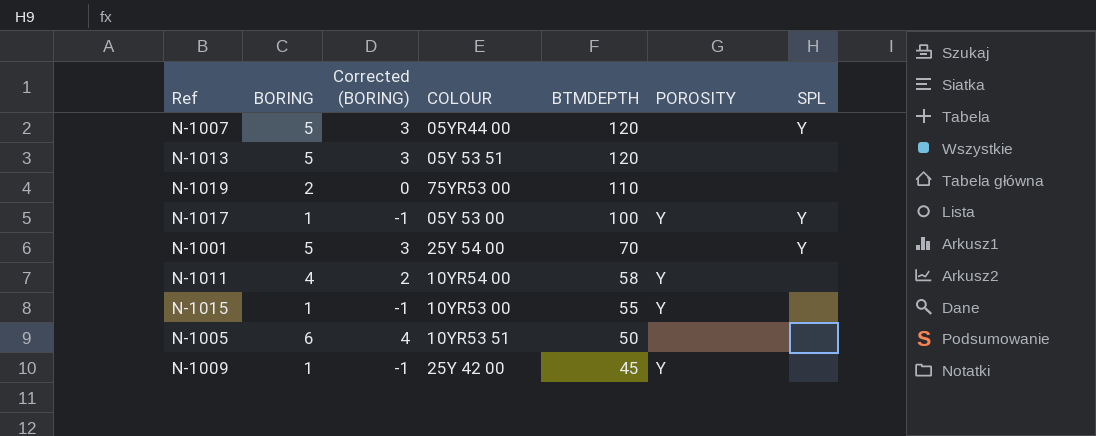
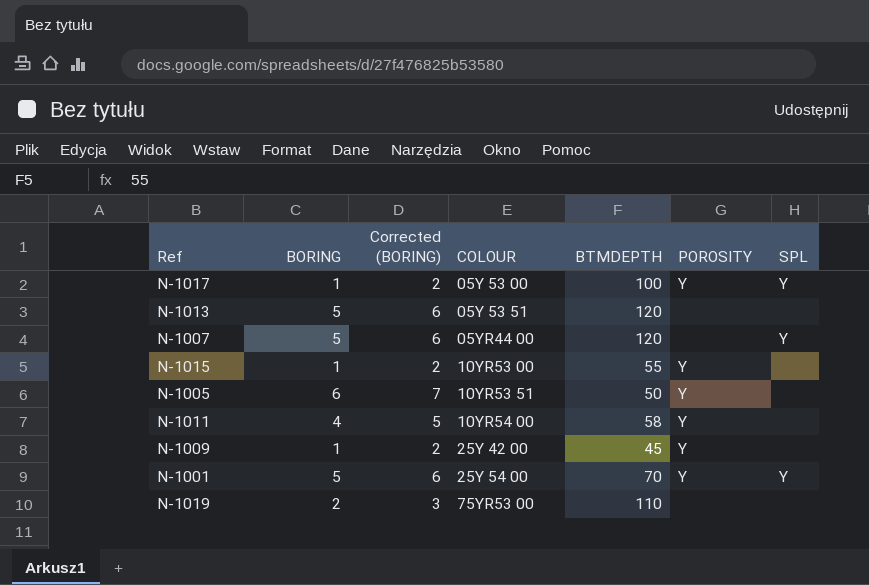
row order: BTMDEPTH descending -> COLOUR ascending
column Corrected (BORING) | formula: [BORING] - 2 -> [BORING] + 1
N-1005 | POROSITY: none -> Y
N-1001 | POROSITY: none -> Y

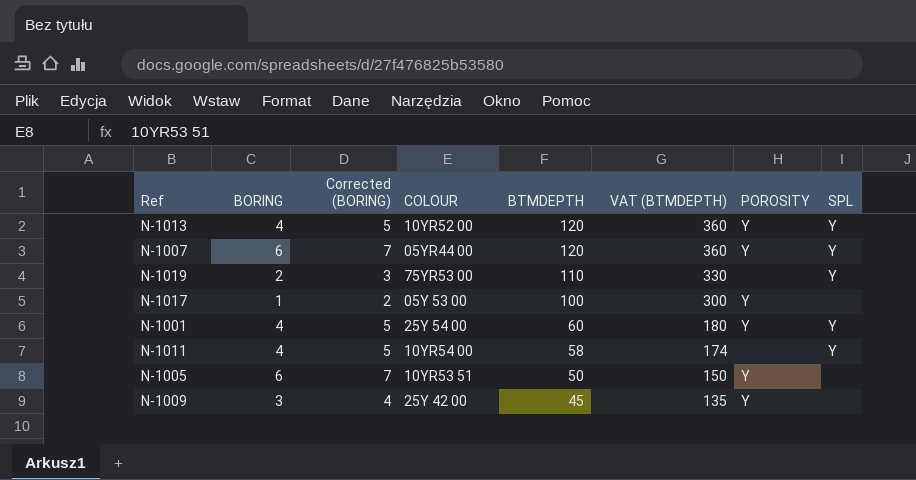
row order: COLOUR ascending -> BTMDEPTH descending
column VAT (BTMDEPTH) | formula: none -> [BTMDEPTH] * 3
row N-1015: 1 | 2 | 10YR53 00 | 55 | Y | none -> none
N-1013 | BORING: 5 -> 4
N-1013 | Corrected (BORING): 6 -> 5
N-1013 | COLOUR: 05Y 53 51 -> 10YR52 00
N-1013 | POROSITY: none -> Y
N-1013 | SPL: none -> Y
N-1007 | BORING: 5 -> 6
N-1007 | Corrected (BORING): 6 -> 7
N-1007 | POROSITY: none -> Y
N-1019 | SPL: none -> Y
N-1017 | SPL: Y -> none
N-1001 | BORING: 5 -> 4
N-1001 | Corrected (BORING): 6 -> 5
N-1001 | BTMDEPTH: 70 -> 60
N-1011 | POROSITY: Y -> none
N-1011 | SPL: none -> Y
N-1009 | BORING: 1 -> 3
N-1009 | Corrected (BORING): 2 -> 4

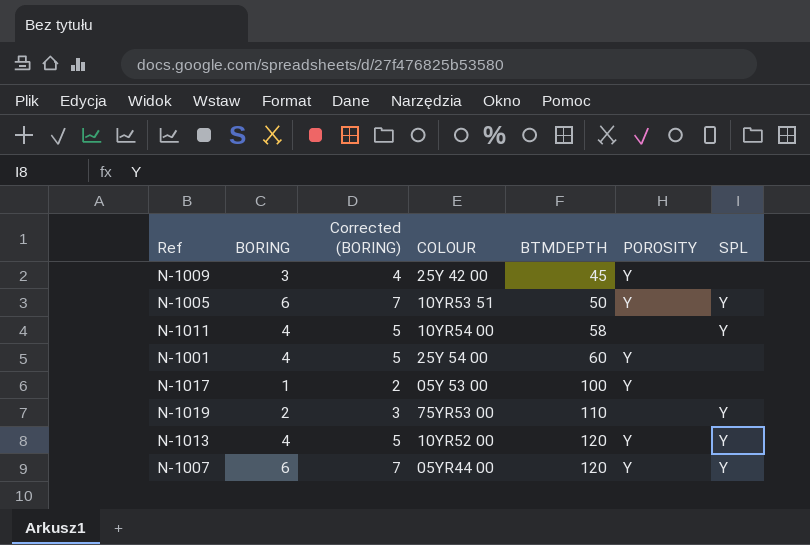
row order: BTMDEPTH descending -> BTMDEPTH ascending
column VAT (BTMDEPTH) | formula: [BTMDEPTH] * 3 -> none
N-1005 | SPL: none -> Y
N-1001 | SPL: Y -> none

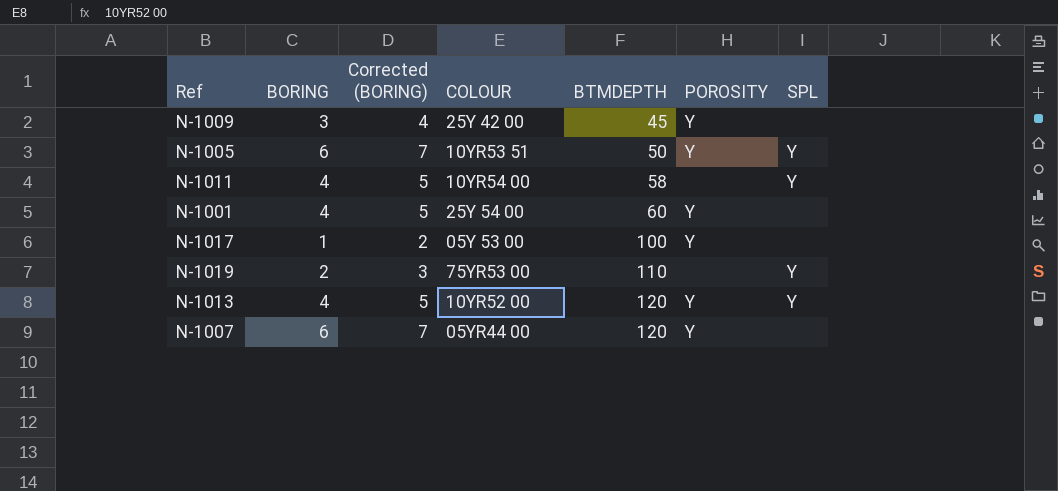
N-1007 | SPL: Y -> none

